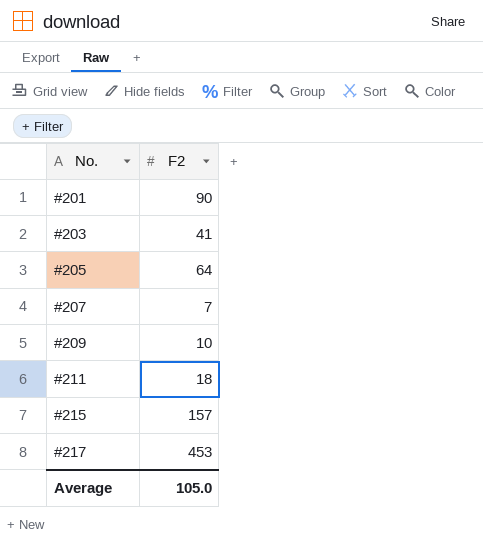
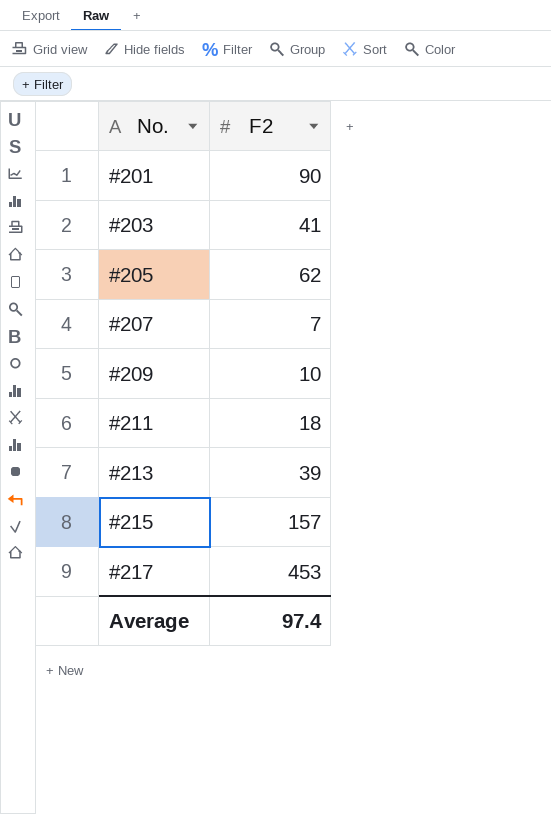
#205 | F2: 64 -> 62
row #213: none -> 39
Average | F2: 105.0 -> 97.4

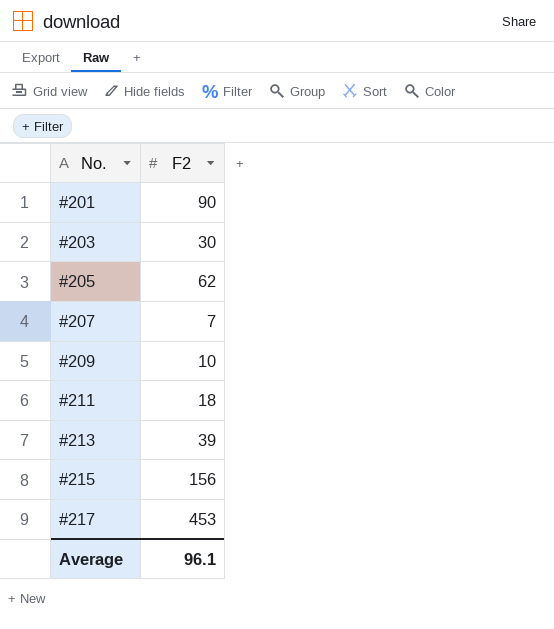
#203 | F2: 41 -> 30
#215 | F2: 157 -> 156
Average | F2: 97.4 -> 96.1

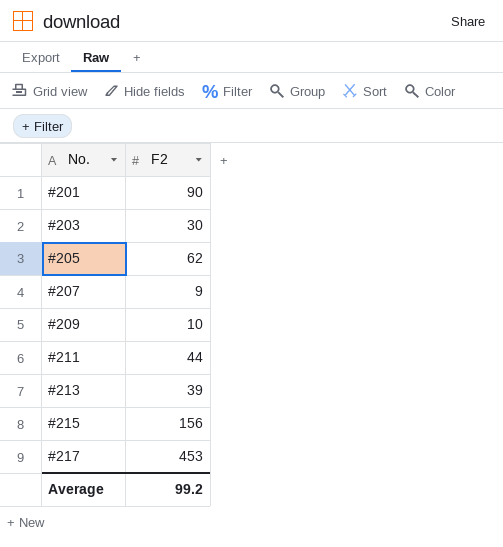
#207 | F2: 7 -> 9
#211 | F2: 18 -> 44
Average | F2: 96.1 -> 99.2

